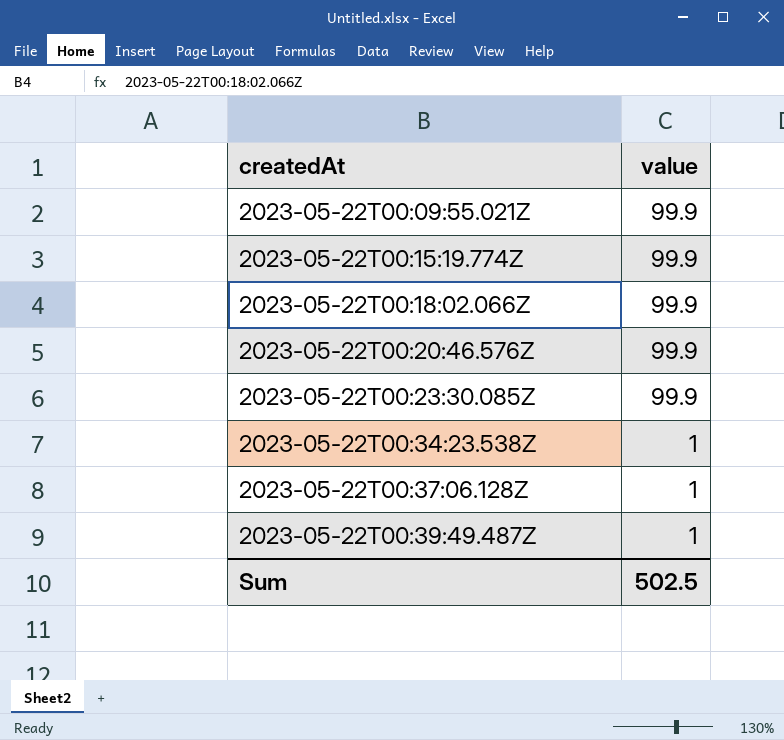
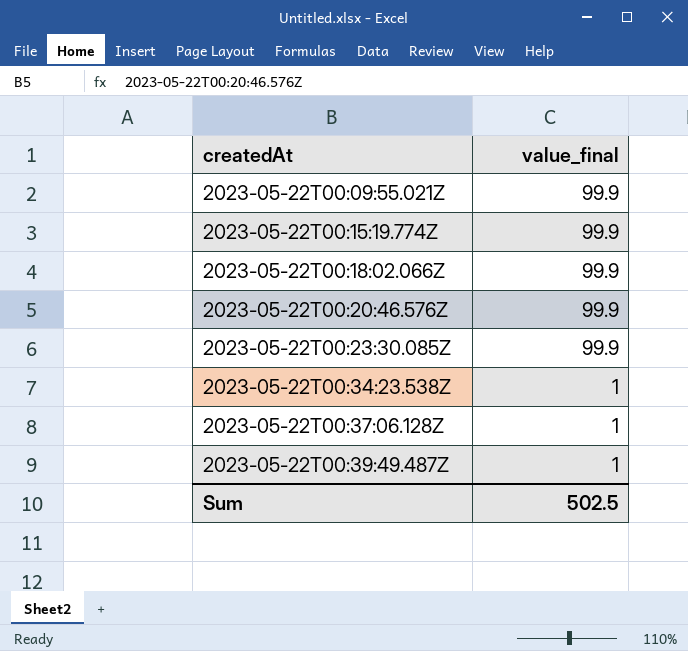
column name: value -> value_final

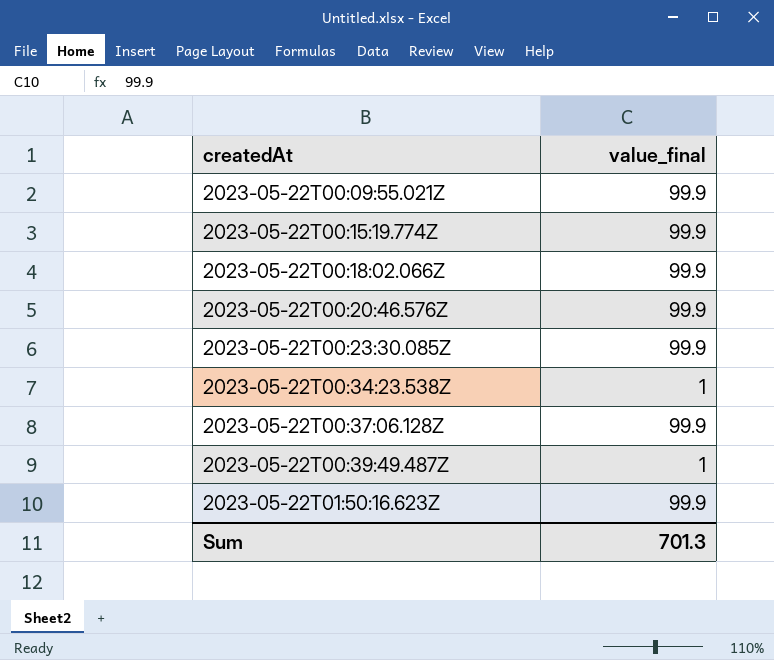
2023-05-22T00:37:06.128Z | value_final: 1 -> 99.9
row 2023-05-22T01:50:16.623Z: none -> 99.9
Sum | value_final: 502.5 -> 701.3

